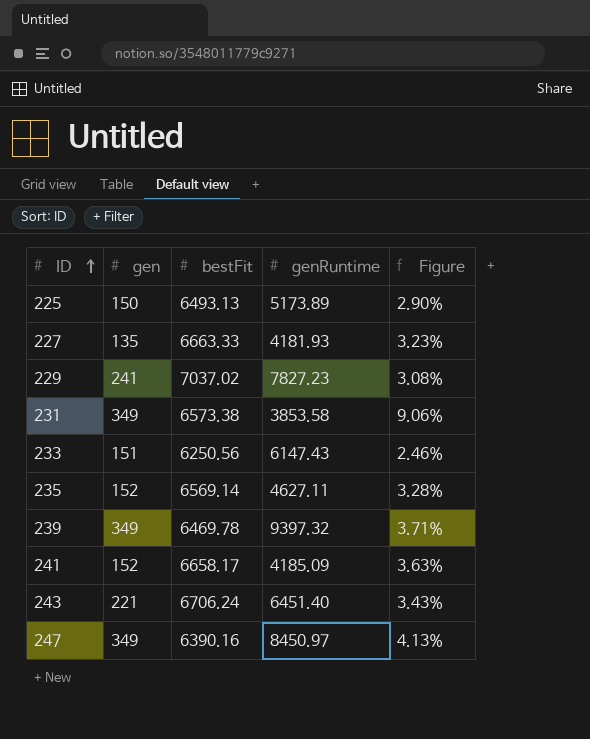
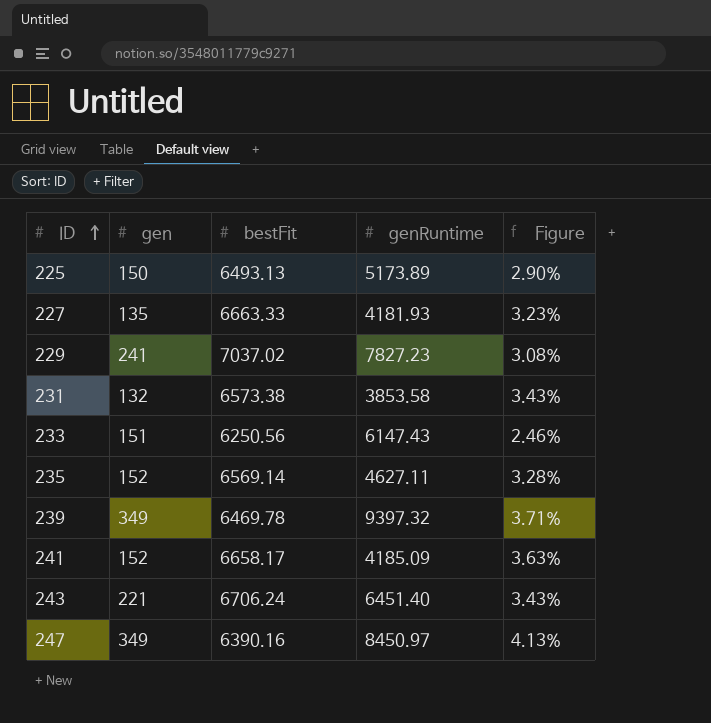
231 | gen: 349 -> 132
231 | Figure: 9.06% -> 3.43%

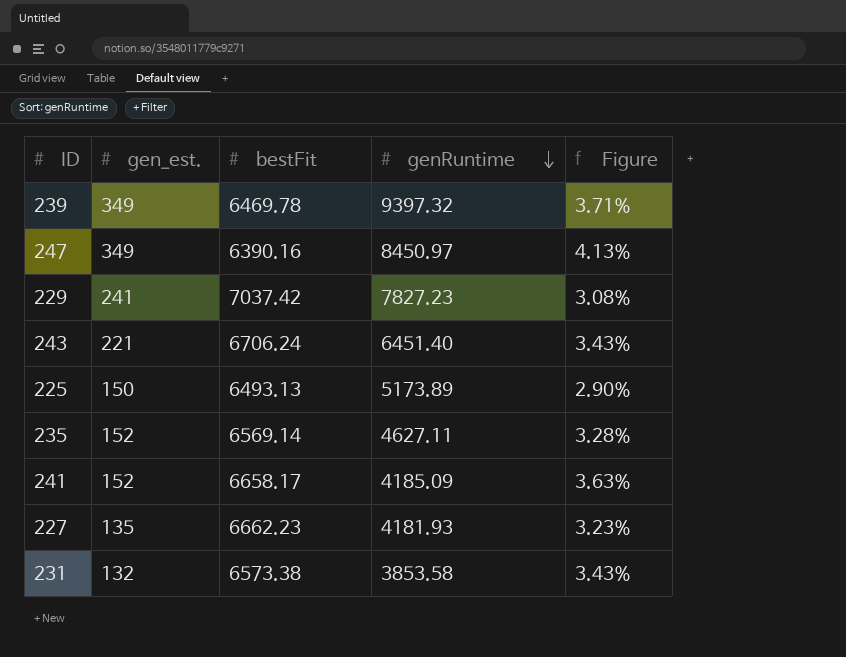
row order: ID ascending -> genRuntime descending
column name: gen -> gen_est.
row 233: 151 | 6250.56 | 6147.43 | 2.46% -> none
229 | bestFit: 7037.02 -> 7037.42
227 | bestFit: 6663.33 -> 6662.23

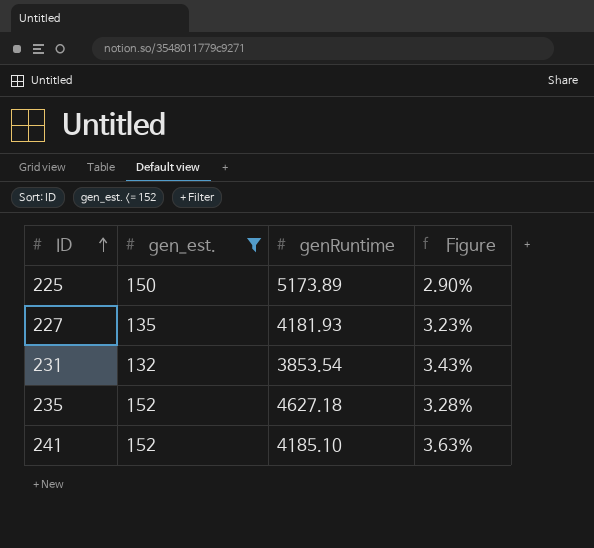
filter: none -> gen_est. <= 152
row order: genRuntime descending -> ID ascending
column bestFit | position: 3 -> none
231 | genRuntime: 3853.58 -> 3853.54
235 | genRuntime: 4627.11 -> 4627.18
241 | genRuntime: 4185.09 -> 4185.10

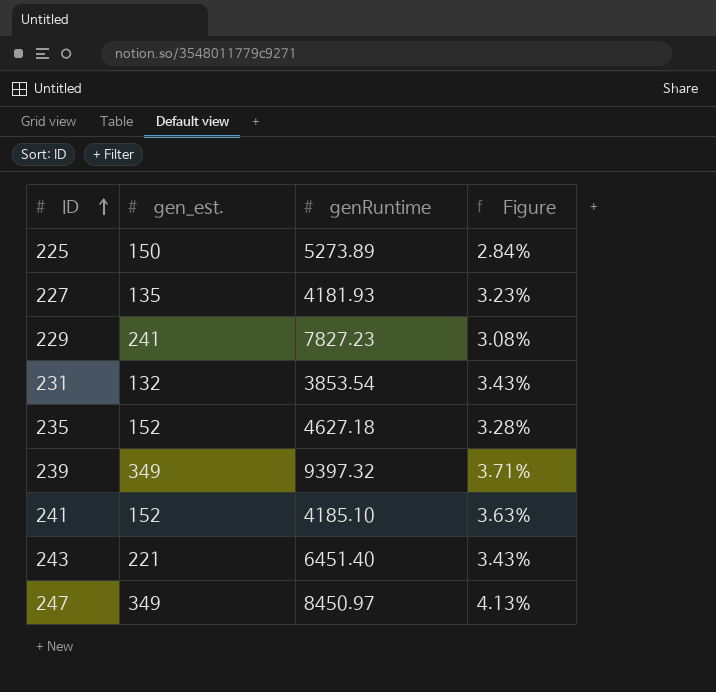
filter: gen_est. <= 152 -> none
225 | genRuntime: 5173.89 -> 5273.89
225 | Figure: 2.90% -> 2.84%

